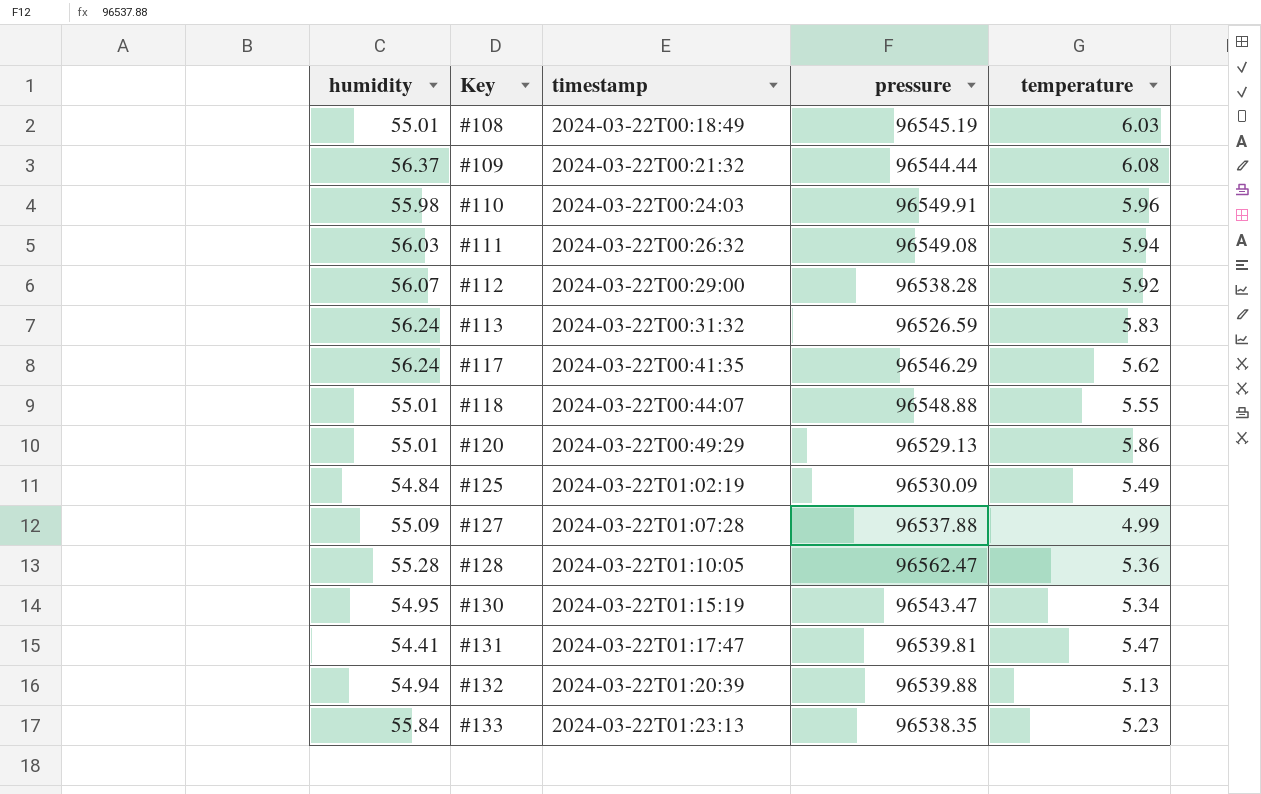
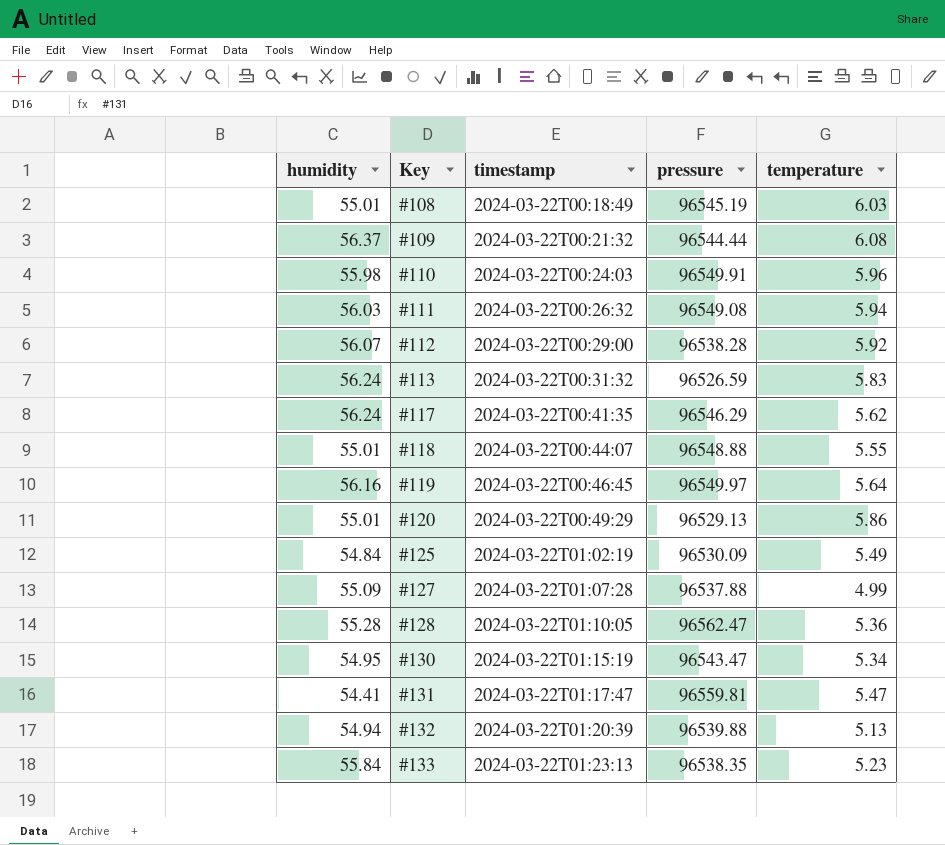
row #119: none -> 56.16 | 2024-03-22T00:46:45 | 96549.97 | 5.64
#131 | pressure: 96539.81 -> 96559.81

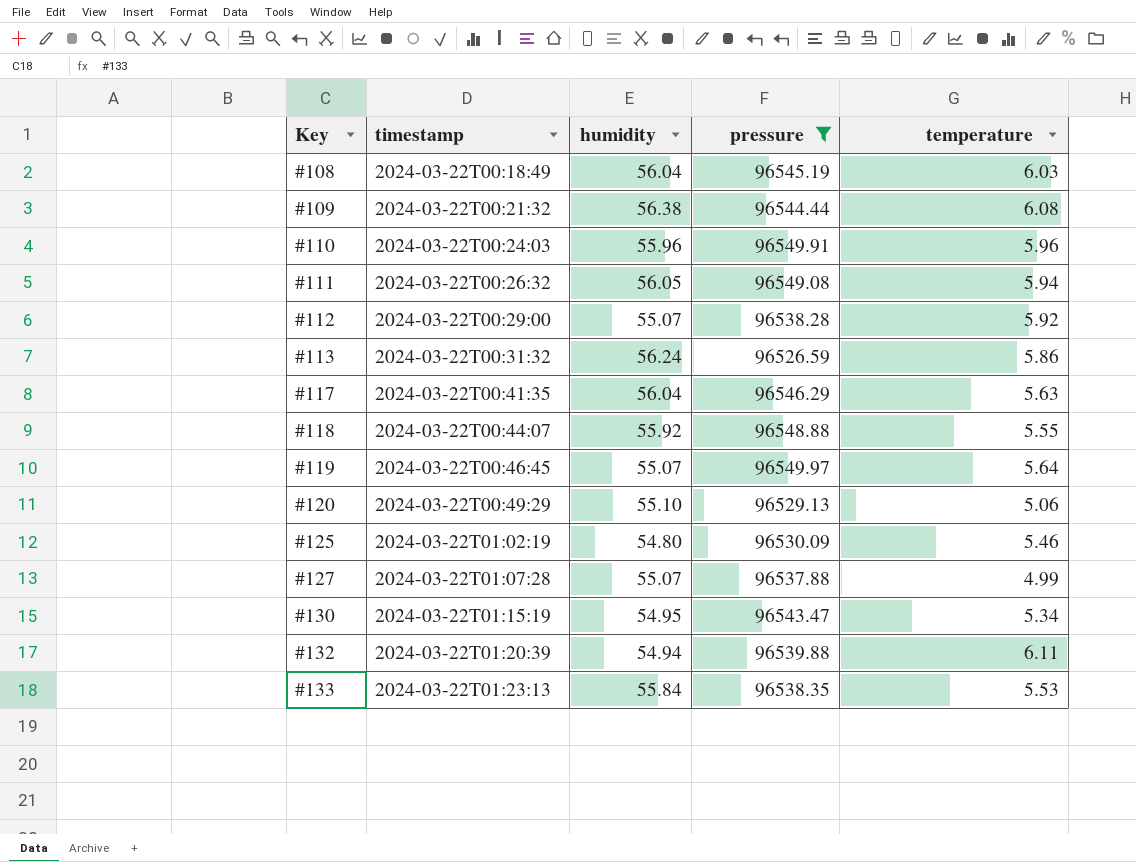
filter: none -> pressure <= 96549.97
column humidity | position: 1 -> 3
#108 | humidity: 55.01 -> 56.04
#109 | humidity: 56.37 -> 56.38
#110 | humidity: 55.98 -> 55.96
#111 | humidity: 56.03 -> 56.05
#112 | humidity: 56.07 -> 55.07
#113 | temperature: 5.83 -> 5.86
#117 | humidity: 56.24 -> 56.04
#117 | temperature: 5.62 -> 5.63
#118 | humidity: 55.01 -> 55.92
#119 | humidity: 56.16 -> 55.07
#120 | humidity: 55.01 -> 55.10
#120 | temperature: 5.86 -> 5.06
#125 | humidity: 54.84 -> 54.80
#125 | temperature: 5.49 -> 5.46
#127 | humidity: 55.09 -> 55.07
#132 | temperature: 5.13 -> 6.11
#133 | temperature: 5.23 -> 5.53

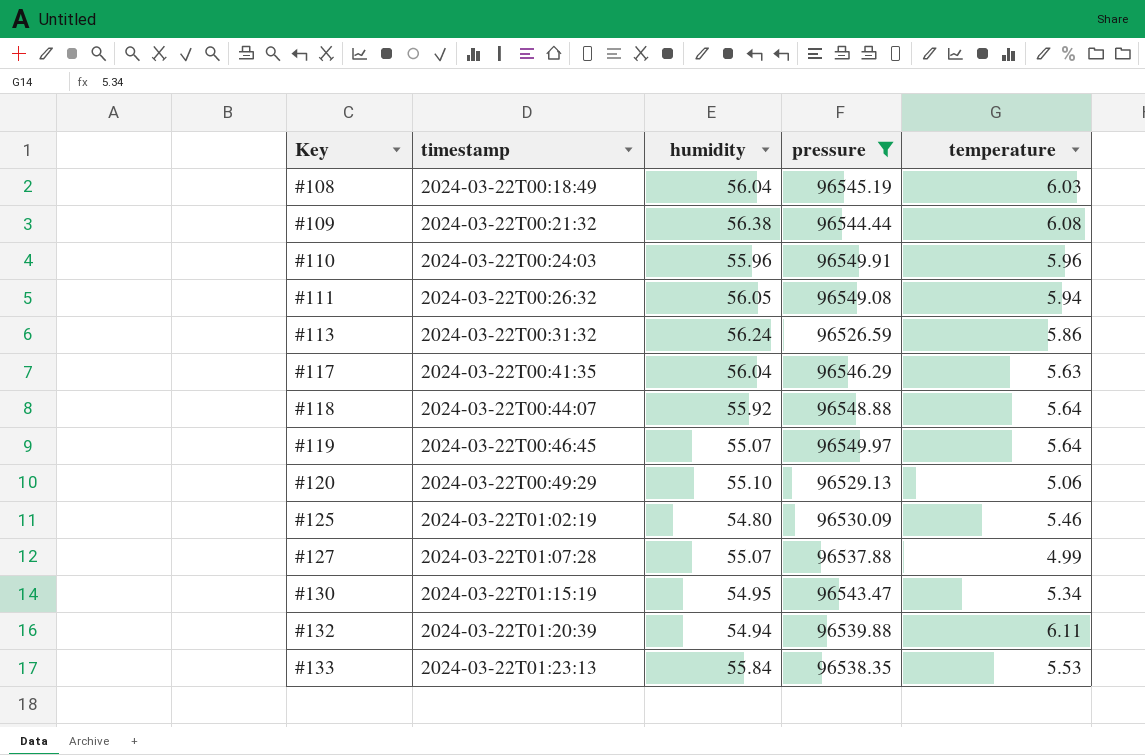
row #112: 2024-03-22T00:29:00 | 55.07 | 96538.28 | 5.92 -> none
#118 | temperature: 5.55 -> 5.64

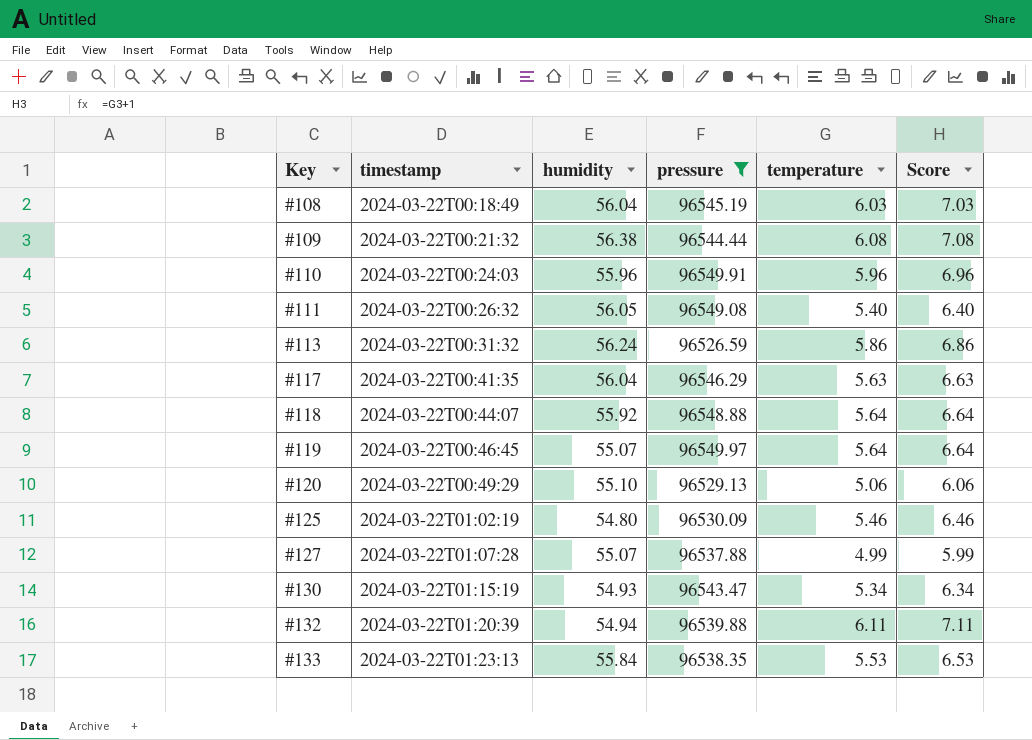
column Score | formula: none -> [temperature] + 1
#111 | temperature: 5.94 -> 5.40
#130 | humidity: 54.95 -> 54.93

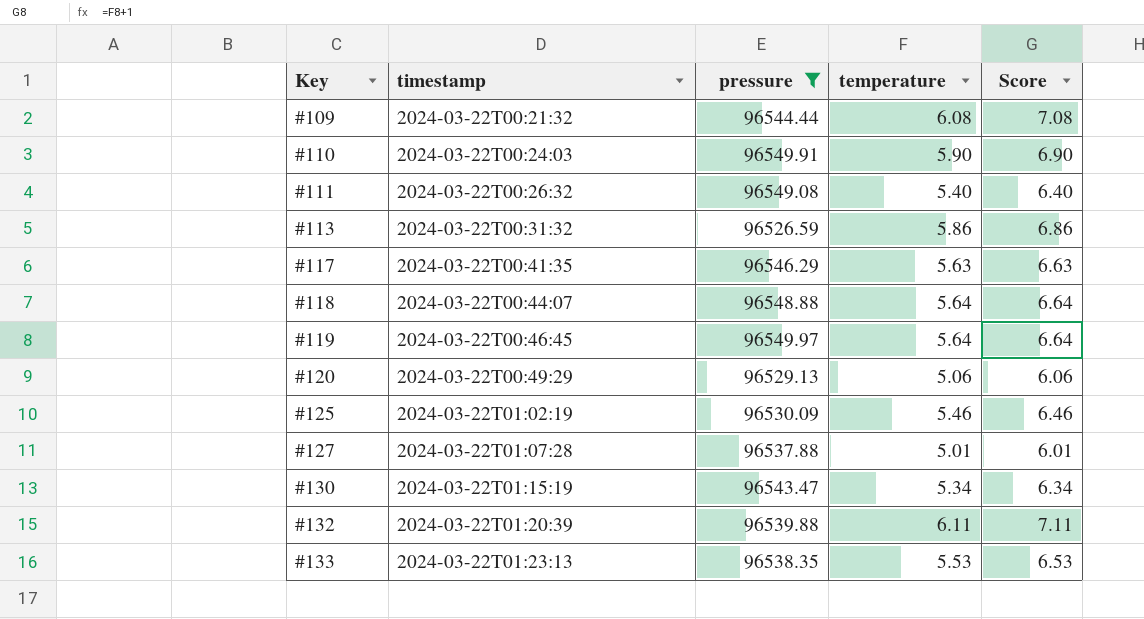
column humidity | position: 3 -> none
row #108: 2024-03-22T00:18:49 | 56.04 | 96545.19 | 6.03 | 7.03 -> none
#110 | temperature: 5.96 -> 5.90
#110 | Score: 6.96 -> 6.90
#127 | temperature: 4.99 -> 5.01
#127 | Score: 5.99 -> 6.01

